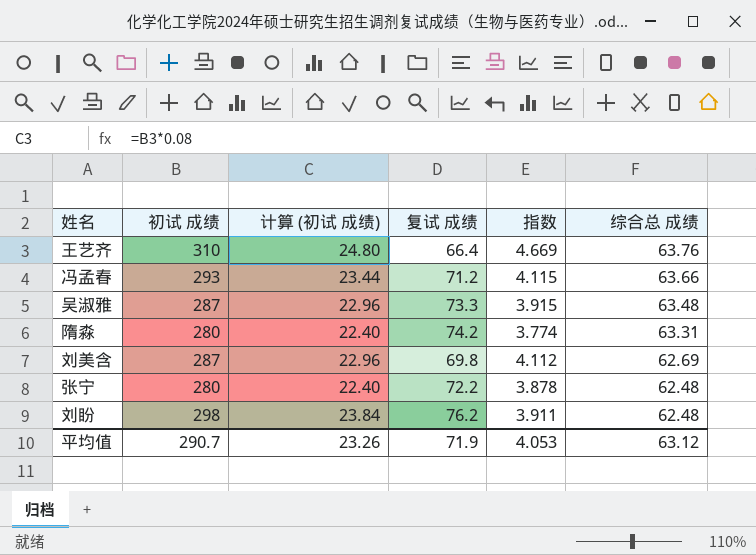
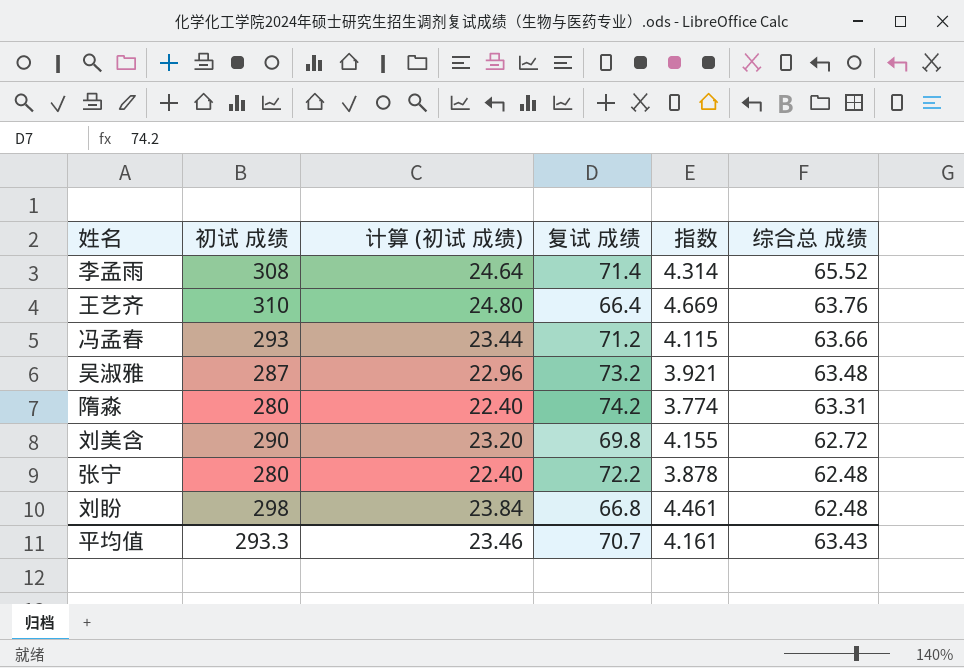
row 李孟雨: none -> 308 | 24.64 | 71.4 | 4.314 | 65.52
吴淑雅 | 复试 成绩: 73.3 -> 73.2
吴淑雅 | 指数: 3.915 -> 3.921
刘美含 | 初试 成绩: 287 -> 290
刘美含 | 计算 (初试 成绩): 22.96 -> 23.20
刘美含 | 指数: 4.112 -> 4.155
刘美含 | 综合总 成绩: 62.69 -> 62.72
刘盼 | 复试 成绩: 76.2 -> 66.8
刘盼 | 指数: 3.911 -> 4.461
平均值 | 初试 成绩: 290.7 -> 293.3
平均值 | 计算 (初试 成绩): 23.26 -> 23.46
平均值 | 复试 成绩: 71.9 -> 70.7
平均值 | 指数: 4.053 -> 4.161
平均值 | 综合总 成绩: 63.12 -> 63.43

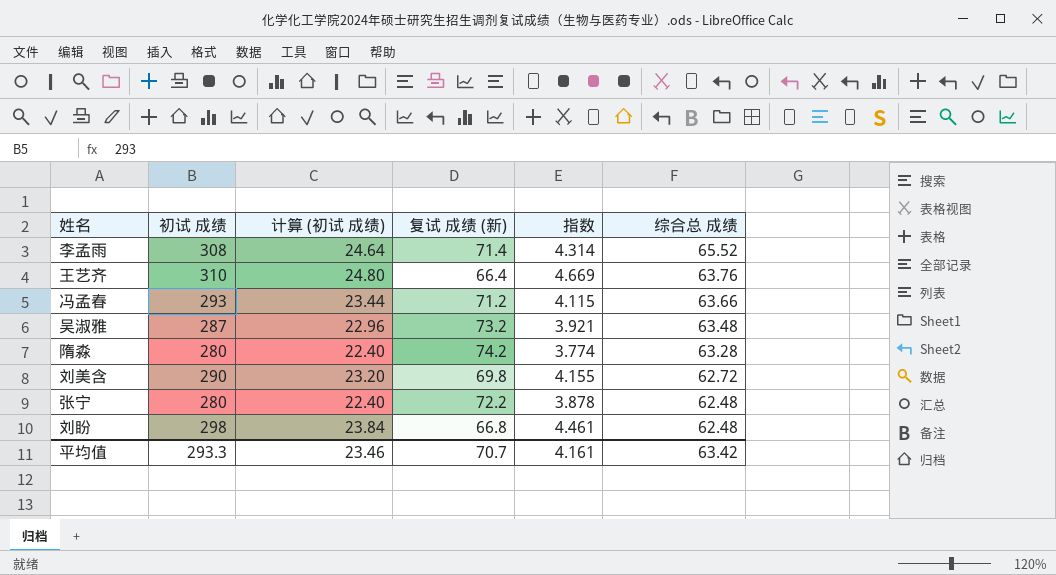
column name: 复试 成绩 -> 复试 成绩 (新)
隋淼 | 综合总 成绩: 63.31 -> 63.28
平均值 | 综合总 成绩: 63.43 -> 63.42

